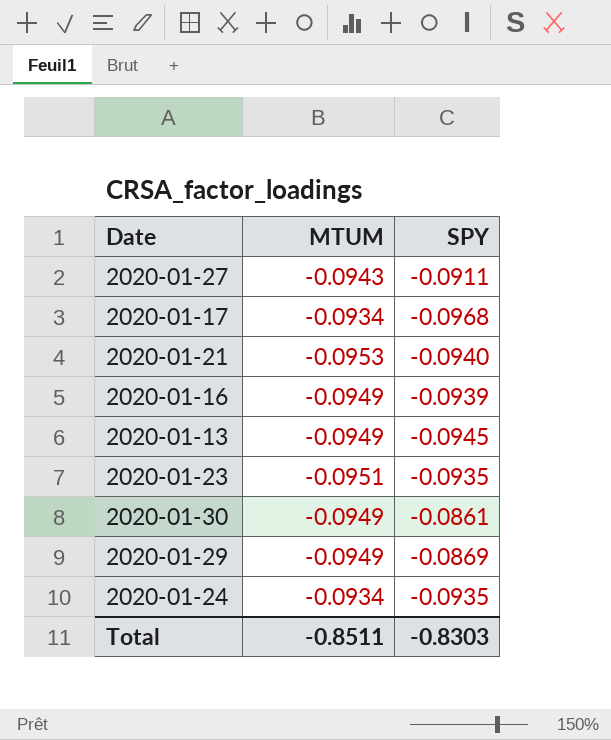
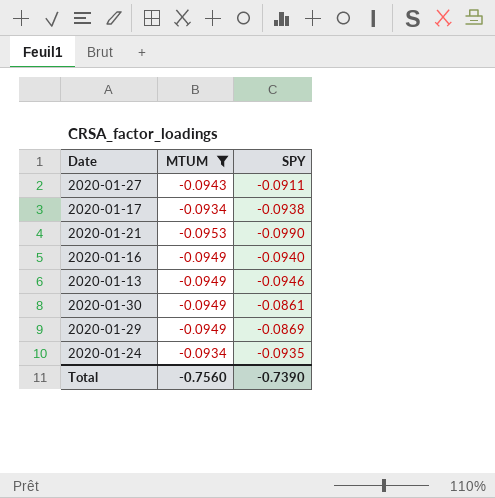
filter: none -> MTUM != -0.0951
2020-01-17 | SPY: -0.0968 -> -0.0938
2020-01-21 | SPY: -0.0940 -> -0.0990
2020-01-16 | SPY: -0.0939 -> -0.0940
2020-01-13 | SPY: -0.0945 -> -0.0946
Total | MTUM: -0.8511 -> -0.7560
Total | SPY: -0.8303 -> -0.7390

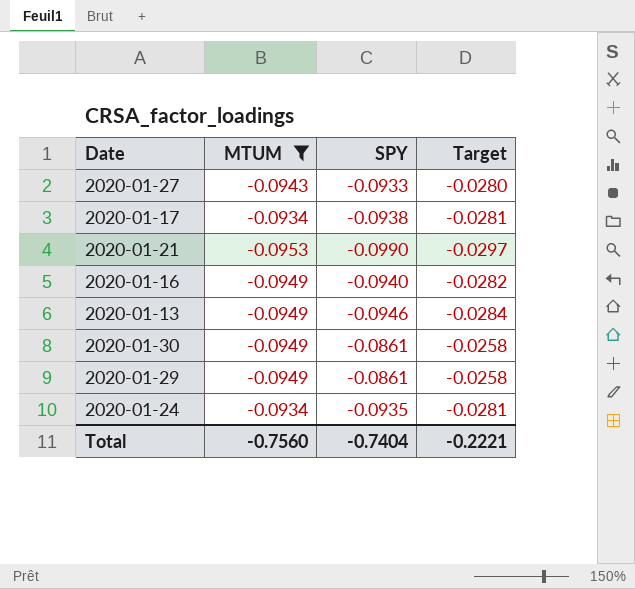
column Target | formula: none -> [SPY] * 0.3
2020-01-27 | SPY: -0.0911 -> -0.0933
2020-01-29 | SPY: -0.0869 -> -0.0861
Total | SPY: -0.7390 -> -0.7404

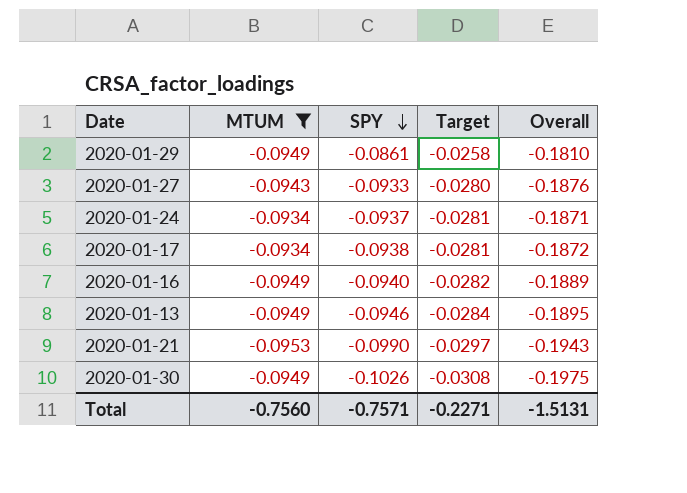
row order: none -> SPY descending
column Overall | formula: none -> [MTUM] + [SPY]
2020-01-24 | SPY: -0.0935 -> -0.0937
2020-01-30 | SPY: -0.0861 -> -0.1026
2020-01-30 | Target: -0.0258 -> -0.0308
Total | SPY: -0.7404 -> -0.7571
Total | Target: -0.2221 -> -0.2271

